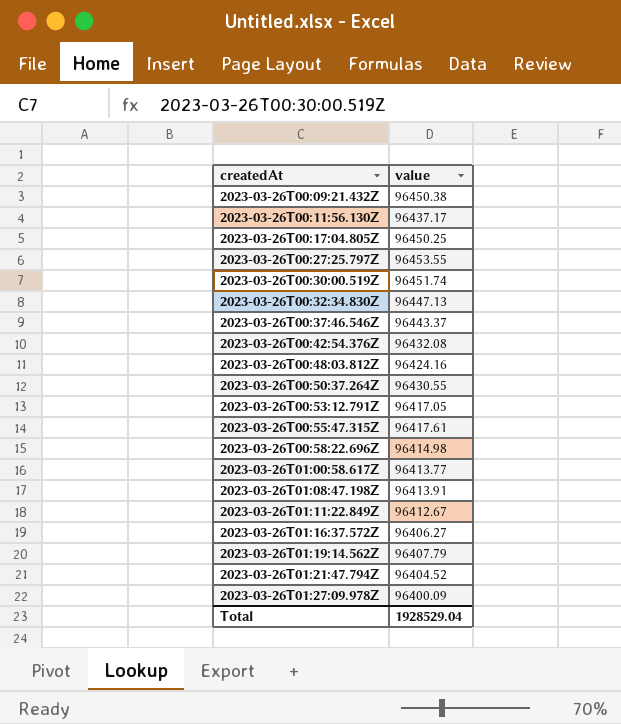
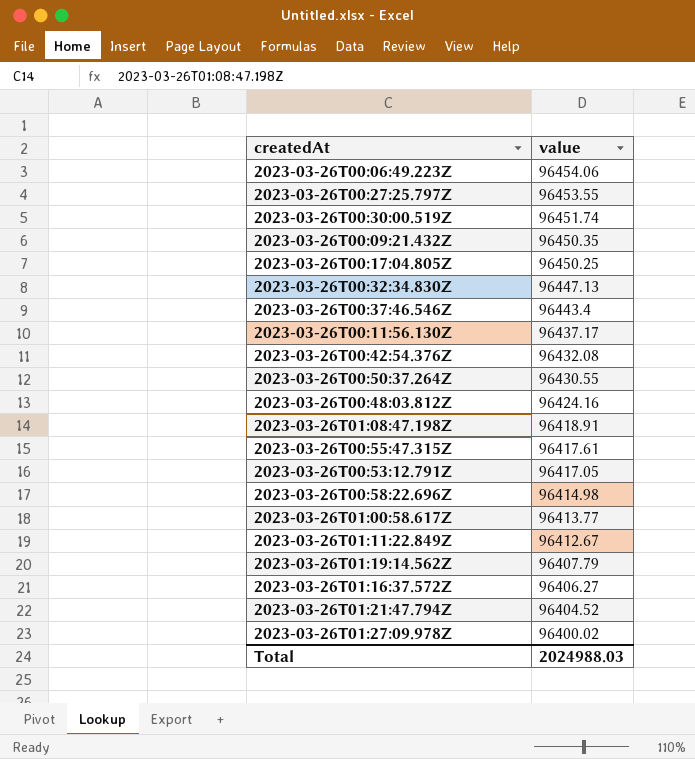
row order: createdAt ascending -> value descending
row 2023-03-26T00:06:49.223Z: none -> 96454.06
2023-03-26T00:09:21.432Z | value: 96450.38 -> 96450.35
2023-03-26T00:37:46.546Z | value: 96443.37 -> 96443.4
2023-03-26T01:08:47.198Z | value: 96413.91 -> 96418.91
2023-03-26T01:27:09.978Z | value: 96400.09 -> 96400.02
Total | value: 1928529.04 -> 2024988.03

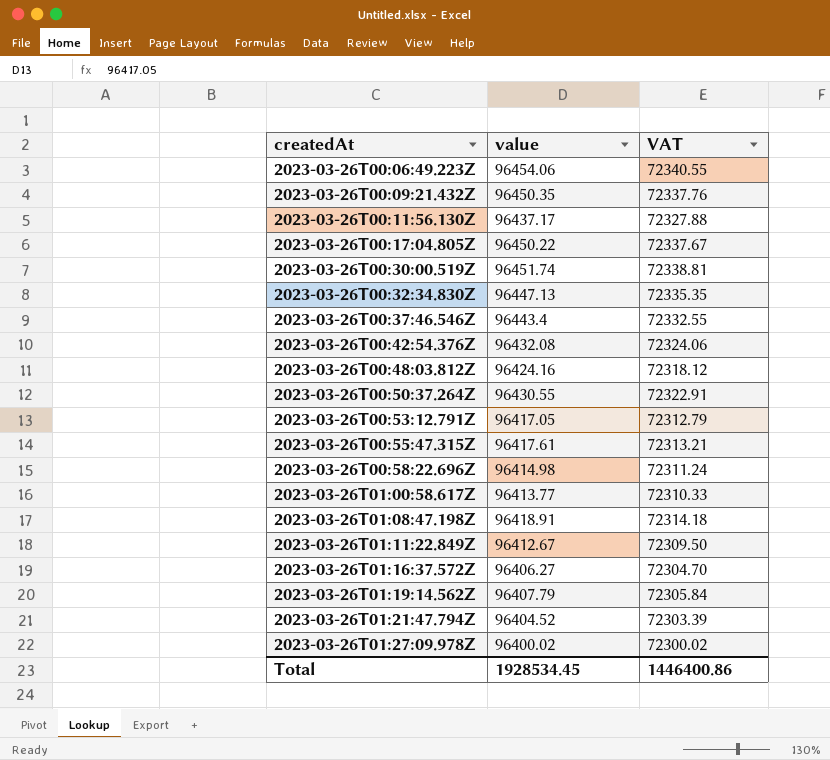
row order: value descending -> createdAt ascending
column VAT | formula: none -> [value] * 0.75
row 2023-03-26T00:27:25.797Z: 96453.55 -> none
2023-03-26T00:17:04.805Z | value: 96450.25 -> 96450.22
Total | value: 2024988.03 -> 1928534.45

